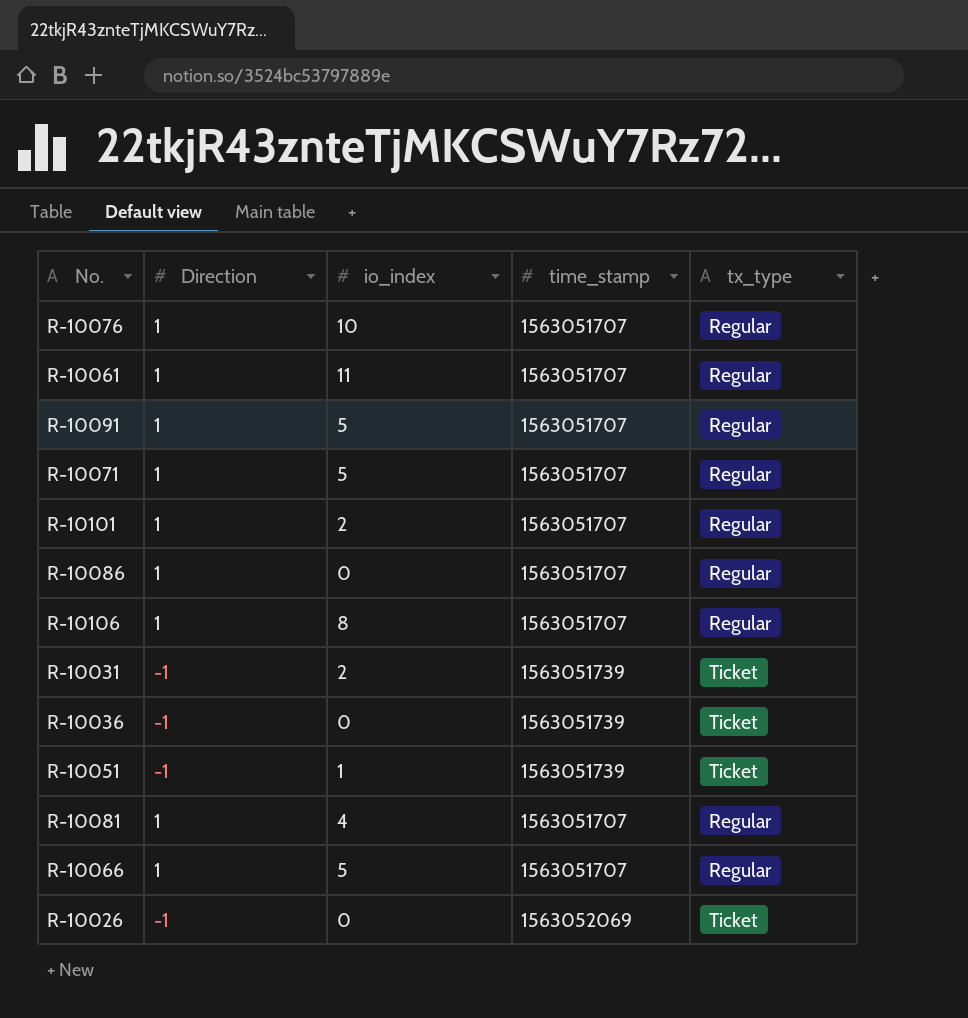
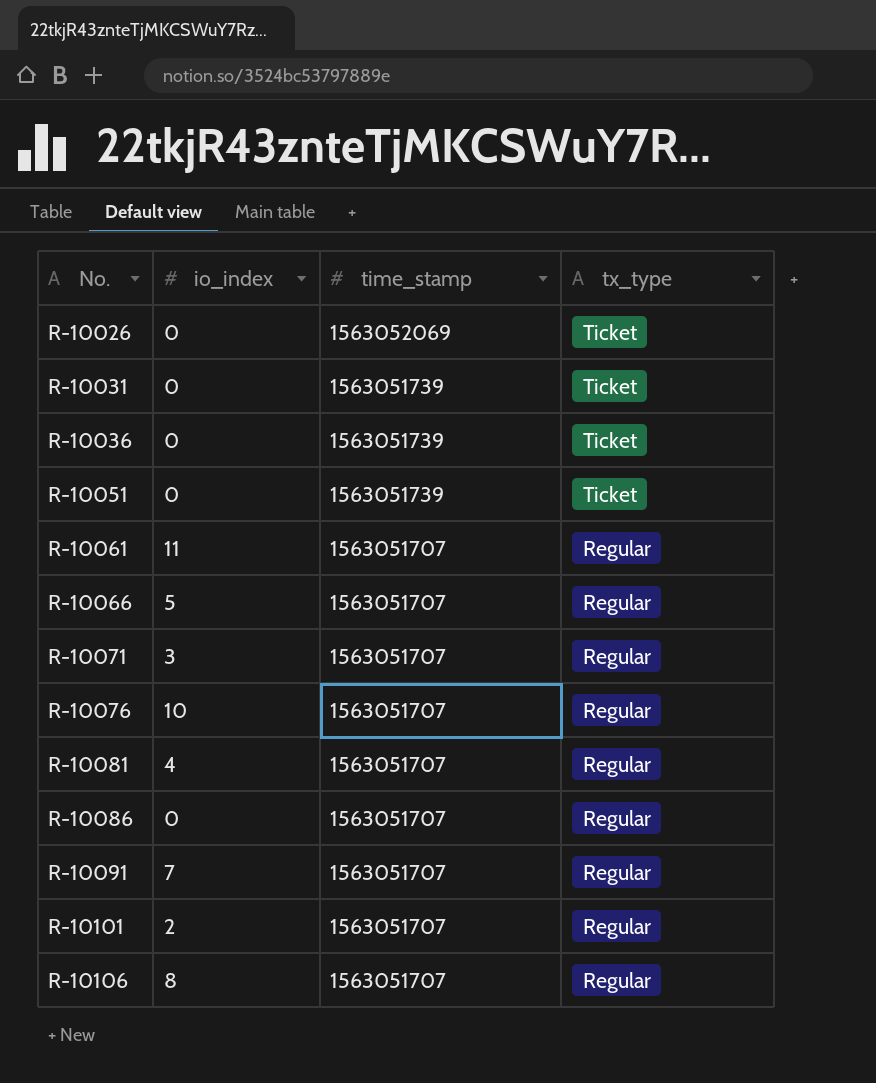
row order: none -> No. ascending
column Direction | position: 2 -> none
R-10031 | io_index: 2 -> 0
R-10051 | io_index: 1 -> 0
R-10071 | io_index: 5 -> 3
R-10091 | io_index: 5 -> 7

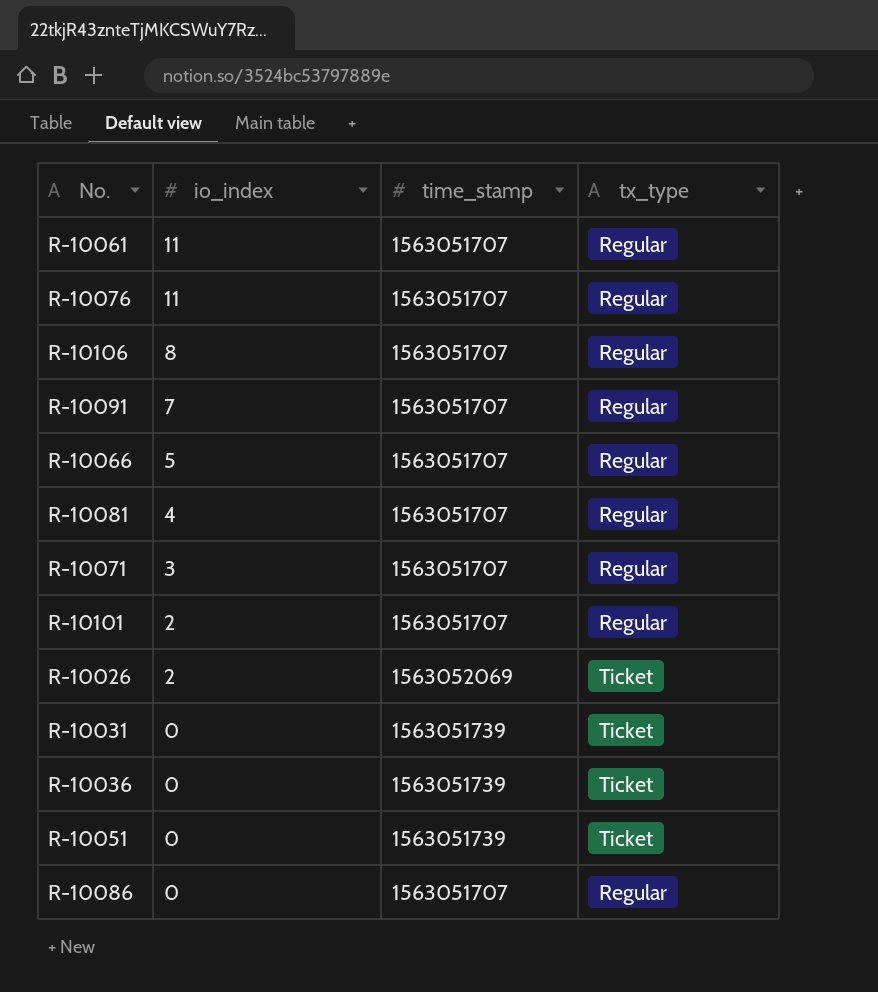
row order: No. ascending -> io_index descending
R-10076 | io_index: 10 -> 11
R-10026 | io_index: 0 -> 2

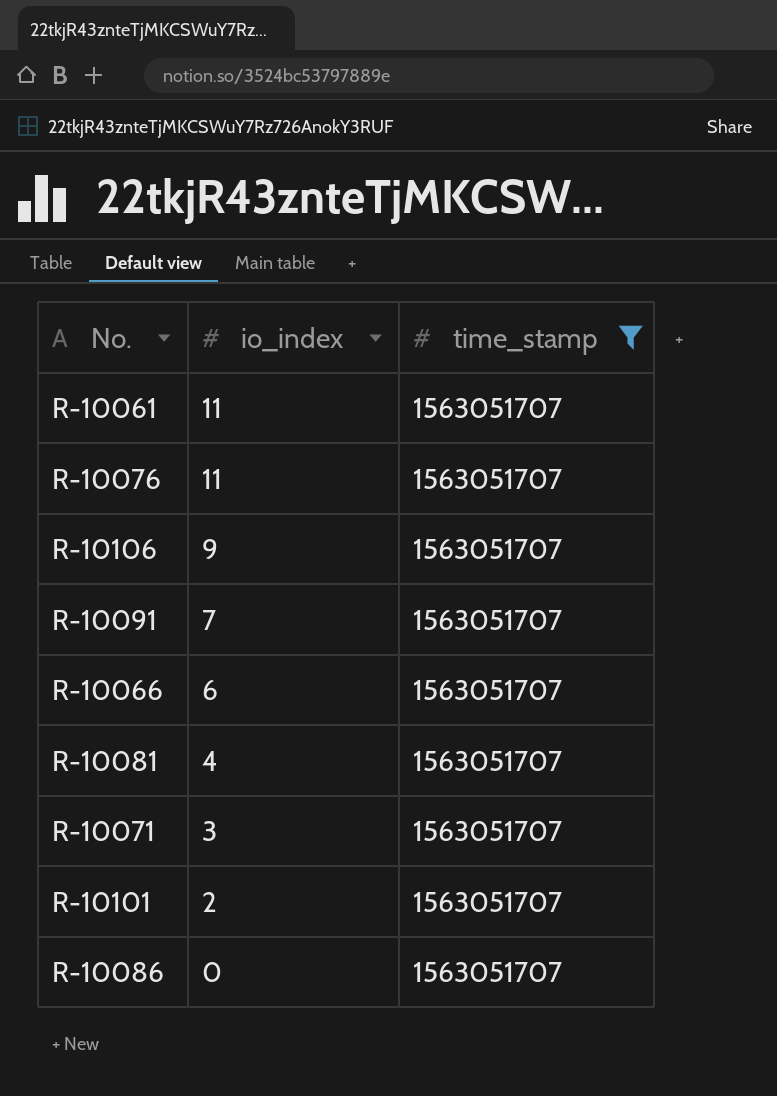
filter: none -> time_stamp = 1563051707
column tx_type | position: 4 -> none
R-10106 | io_index: 8 -> 9
R-10066 | io_index: 5 -> 6

